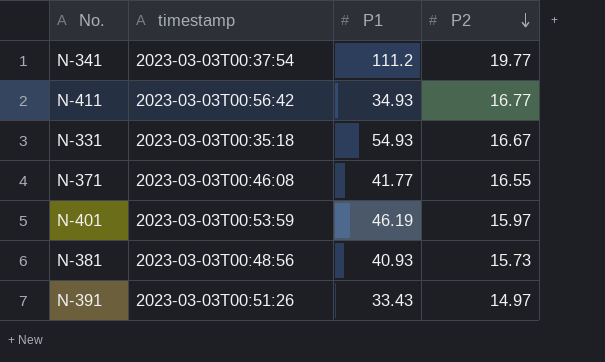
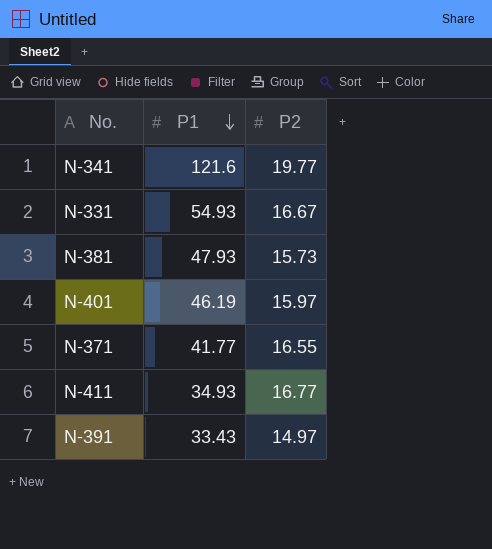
row order: P2 descending -> P1 descending
column timestamp | position: 2 -> none
N-341 | P1: 111.2 -> 121.6
N-381 | P1: 40.93 -> 47.93

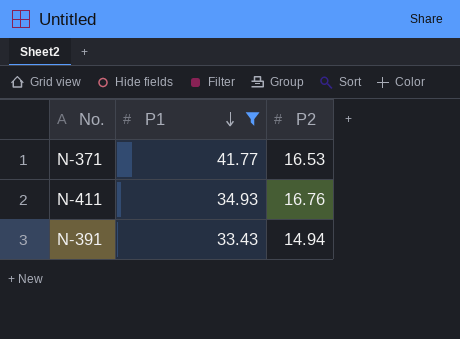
filter: none -> P1 <= 41.77
N-371 | P2: 16.55 -> 16.53
N-411 | P2: 16.77 -> 16.76
N-391 | P2: 14.97 -> 14.94

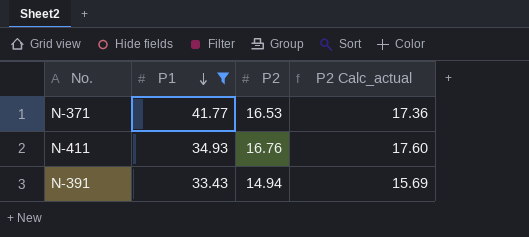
column P2 Calc_actual | formula: none -> [P2] * 1.05

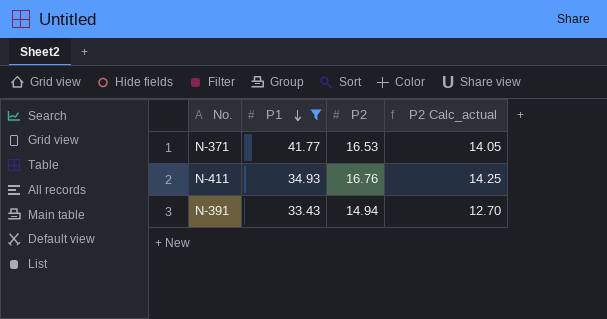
column P2 Calc_actual | formula: [P2] * 1.05 -> [P2] * 0.85

